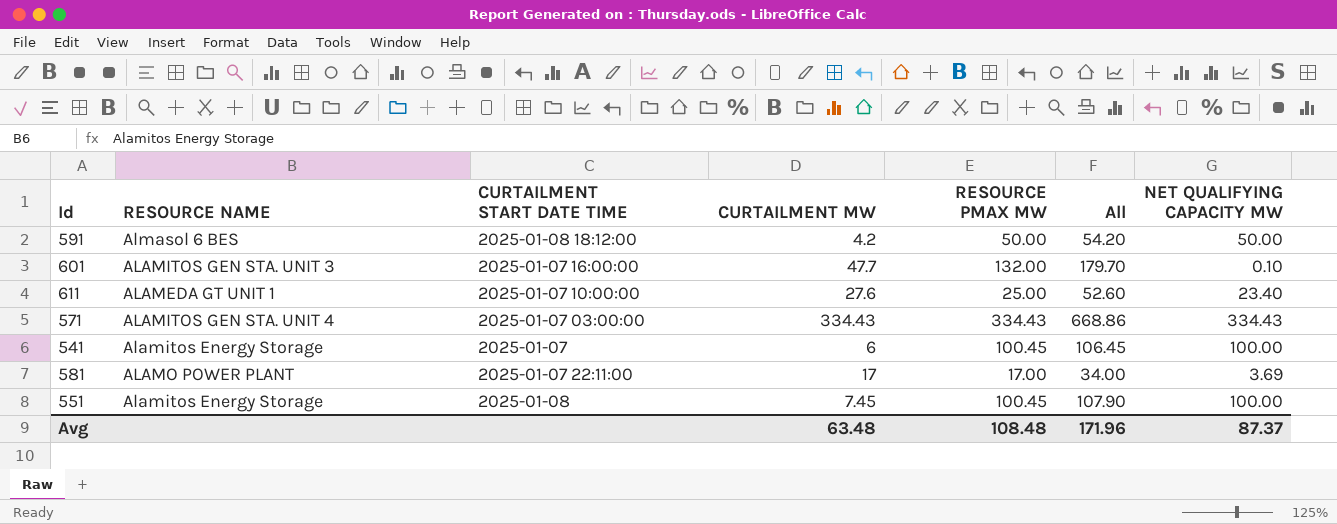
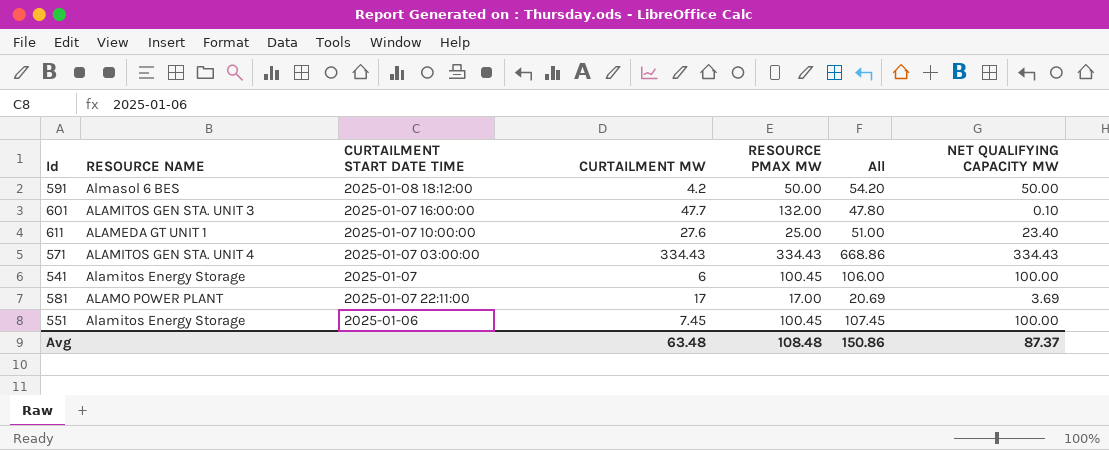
column All | formula: [CURTAILMENT MW] + [RESOURCE PMAX MW] -> [CURTAILMENT MW] + [NET QUALIFYING CAPACITY MW]
551 | CURTAILMENT START DATE TIME: 2025-01-08 -> 2025-01-06
Avg | All: 171.96 -> 150.86

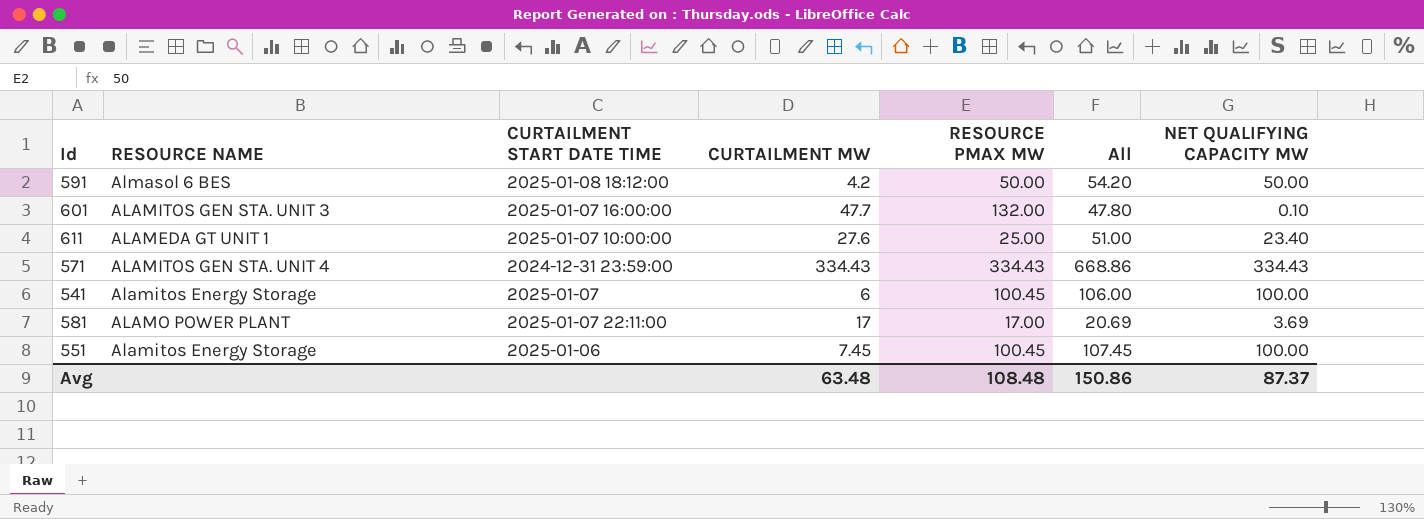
571 | CURTAILMENT START DATE TIME: 2025-01-07 03:00:00 -> 2024-12-31 23:59:00

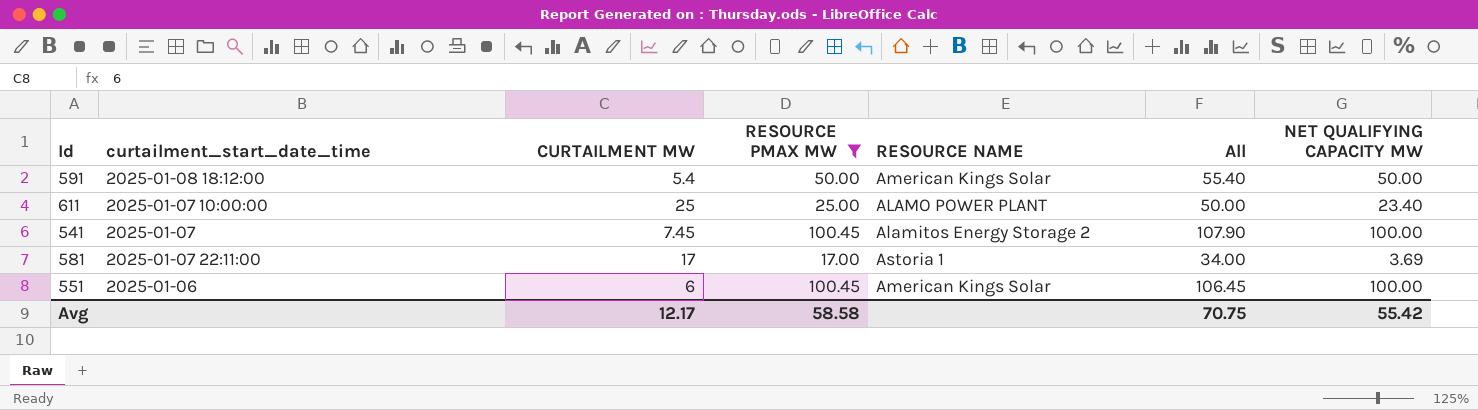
filter: none -> RESOURCE PMAX MW <= 100.45
column name: CURTAILMENT START DATE TIME -> curtailment_start_date_time
column RESOURCE NAME | position: 2 -> 5
column All | formula: [CURTAILMENT MW] + [NET QUALIFYING CAPACITY MW] -> [CURTAILMENT MW] + [RESOURCE PMAX MW]
591 | CURTAILMENT MW: 4.2 -> 5.4
591 | RESOURCE NAME: Almasol 6 BES -> American Kings Solar
611 | CURTAILMENT MW: 27.6 -> 25
611 | RESOURCE NAME: ALAMEDA GT UNIT 1 -> ALAMO POWER PLANT
541 | CURTAILMENT MW: 6 -> 7.45
541 | RESOURCE NAME: Alamitos Energy Storage -> Alamitos Energy Storage 2
581 | RESOURCE NAME: ALAMO POWER PLANT -> Astoria 1
551 | CURTAILMENT MW: 7.45 -> 6
551 | RESOURCE NAME: Alamitos Energy Storage -> American Kings Solar
Avg | CURTAILMENT MW: 63.48 -> 12.17
Avg | RESOURCE PMAX MW: 108.48 -> 58.58
Avg | All: 150.86 -> 70.75
Avg | NET QUALIFYING CAPACITY MW: 87.37 -> 55.42

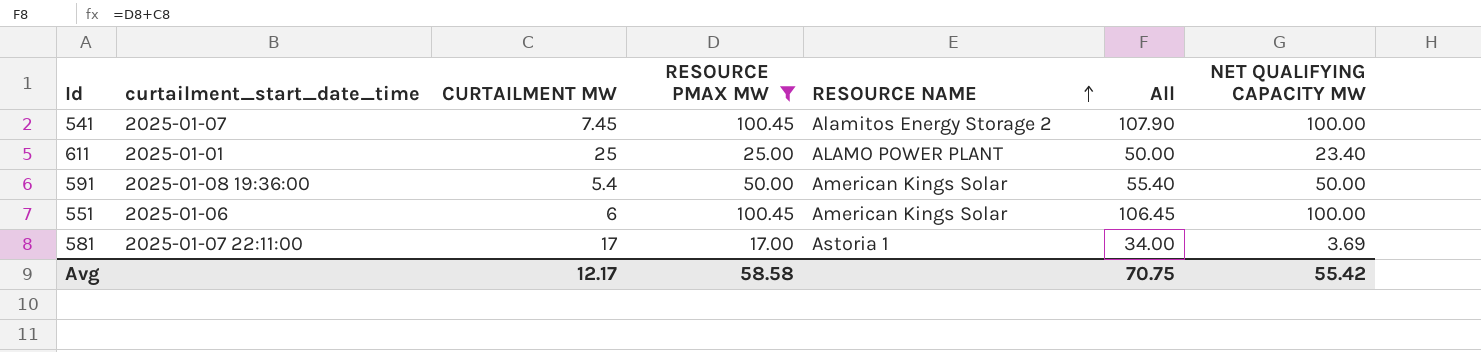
row order: none -> RESOURCE NAME ascending
611 | curtailment_start_date_time: 2025-01-07 10:00:00 -> 2025-01-01
591 | curtailment_start_date_time: 2025-01-08 18:12:00 -> 2025-01-08 19:36:00

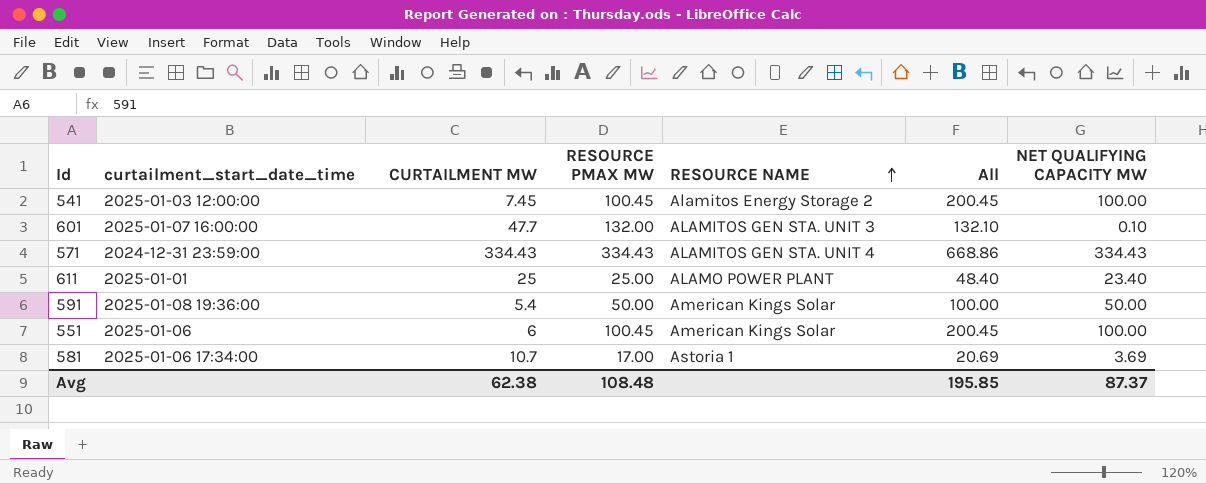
filter: RESOURCE PMAX MW <= 100.45 -> none
column All | formula: [CURTAILMENT MW] + [RESOURCE PMAX MW] -> [RESOURCE PMAX MW] + [NET QUALIFYING CAPACITY MW]
541 | curtailment_start_date_time: 2025-01-07 -> 2025-01-03 12:00:00
581 | curtailment_start_date_time: 2025-01-07 22:11:00 -> 2025-01-06 17:34:00
581 | CURTAILMENT MW: 17 -> 10.7
Avg | CURTAILMENT MW: 12.17 -> 62.38
Avg | RESOURCE PMAX MW: 58.58 -> 108.48
Avg | All: 70.75 -> 195.85
Avg | NET QUALIFYING CAPACITY MW: 55.42 -> 87.37

